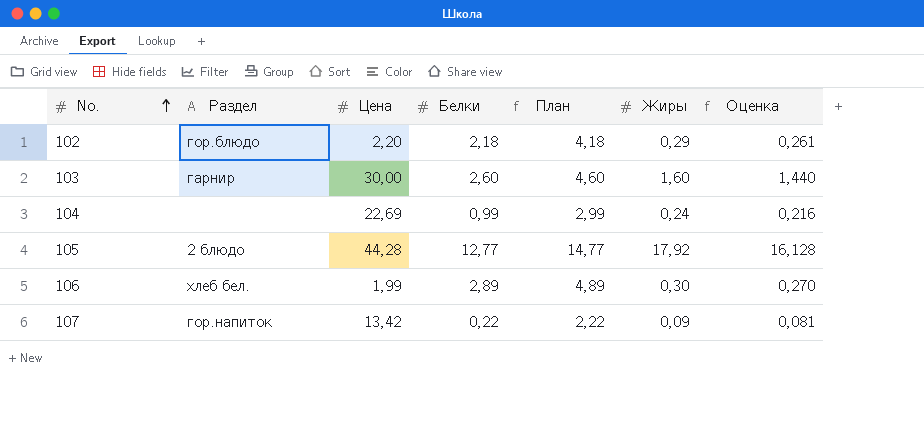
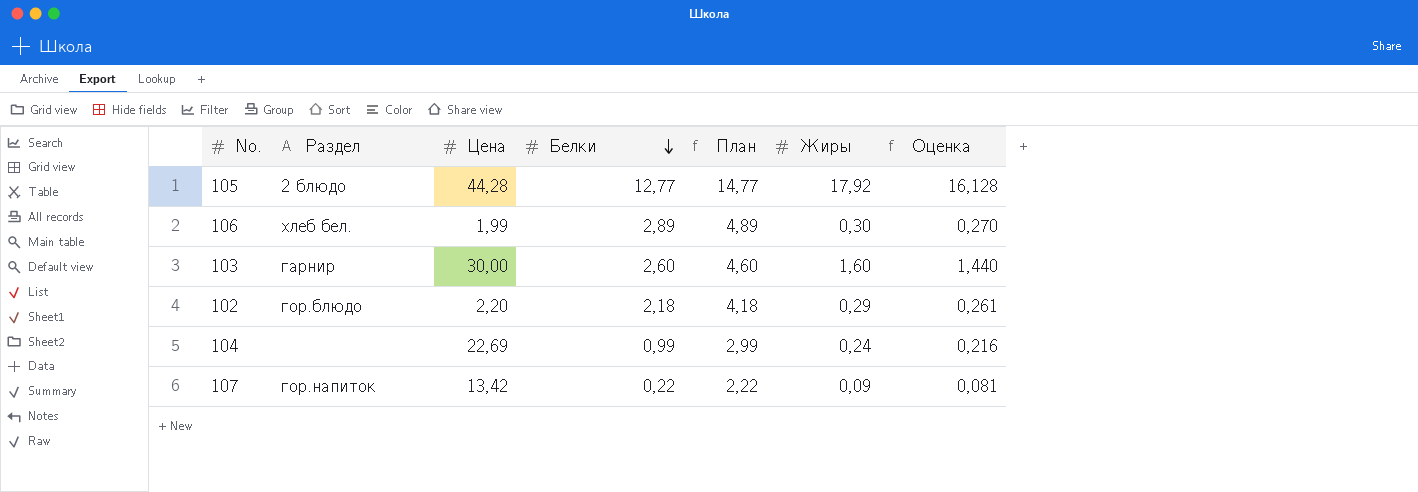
row order: No. ascending -> Белки descending

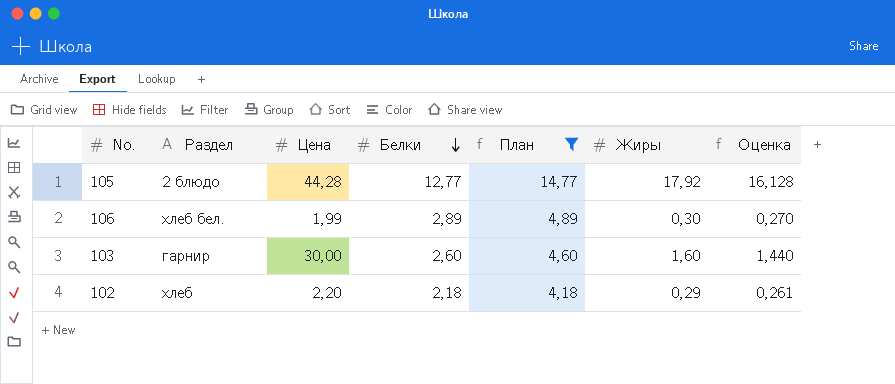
filter: none -> План >= 4,18
102 | Раздел: гор.блюдо -> хлеб

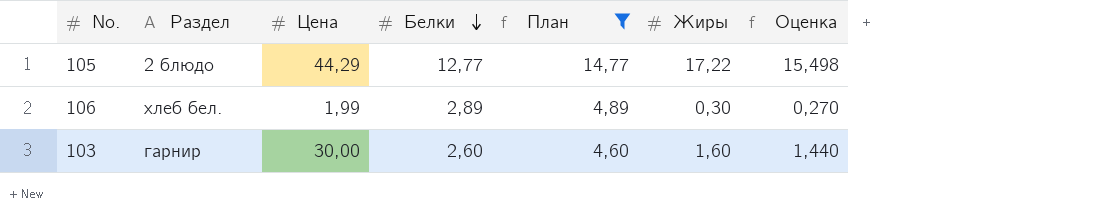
row 102: хлеб | 2,20 | 2,18 | 4,18 | 0,29 | 0,261 -> none
105 | Цена: 44,28 -> 44,29
105 | Жиры: 17,92 -> 17,22
105 | Оценка: 16,128 -> 15,498

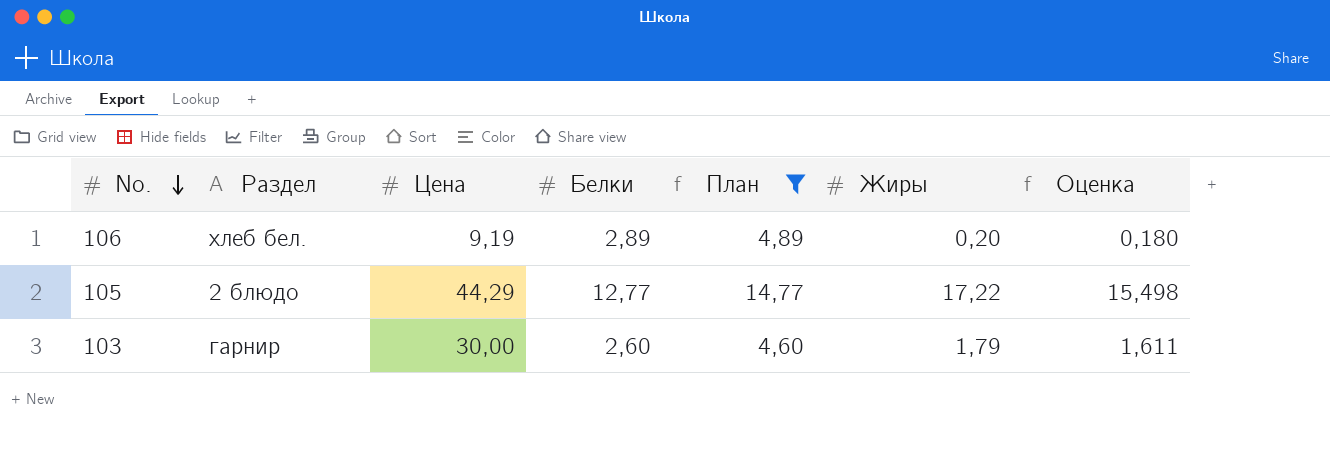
row order: Белки descending -> No. descending
106 | Цена: 1,99 -> 9,19
106 | Жиры: 0,30 -> 0,20
106 | Оценка: 0,270 -> 0,180
103 | Жиры: 1,60 -> 1,79
103 | Оценка: 1,440 -> 1,611

